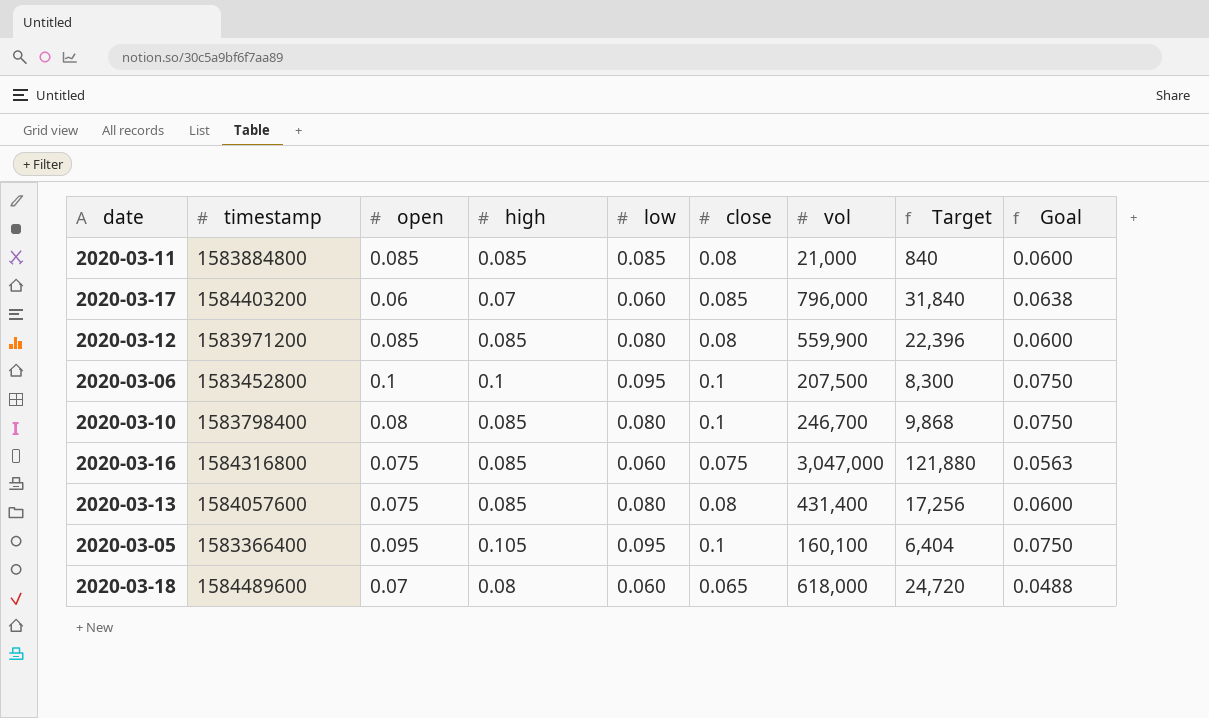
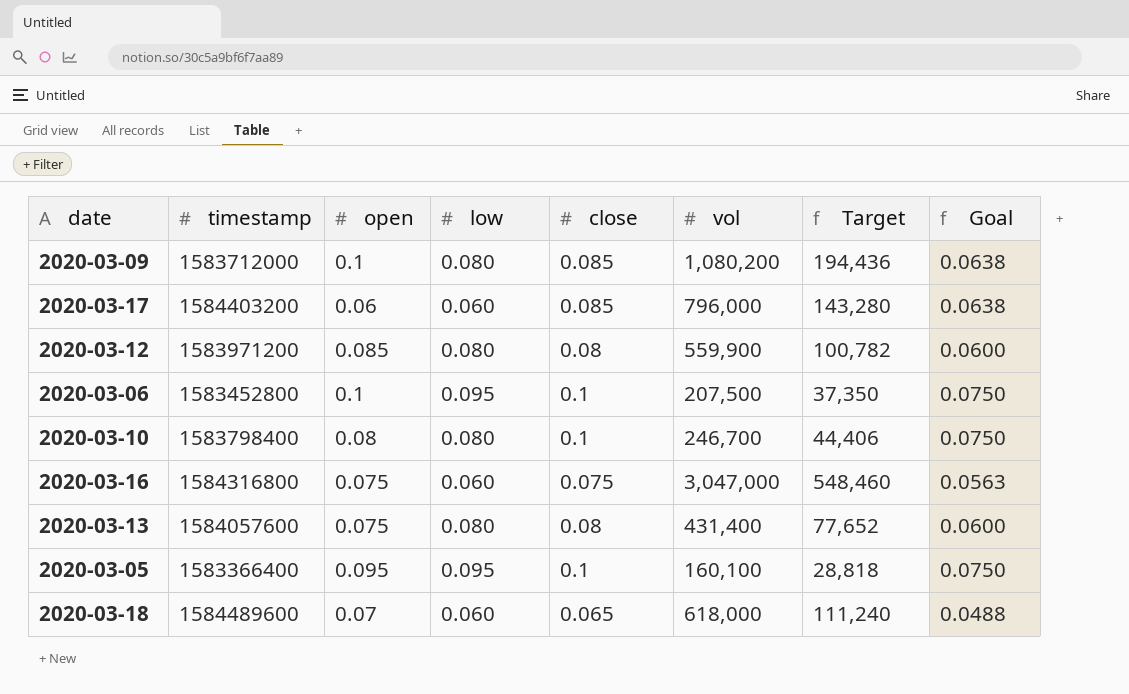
column high | position: 4 -> none
column Target | formula: [vol] * 0.04 -> [vol] * 0.18
row 2020-03-11: 1583884800 | 0.085 | 0.085 | 0.085 | 0.08 | 21,000 | 840 | 0.0600 -> none
row 2020-03-09: none -> 1583712000 | 0.1 | 0.080 | 0.085 | 1,080,200 | 194,436 | 0.0638

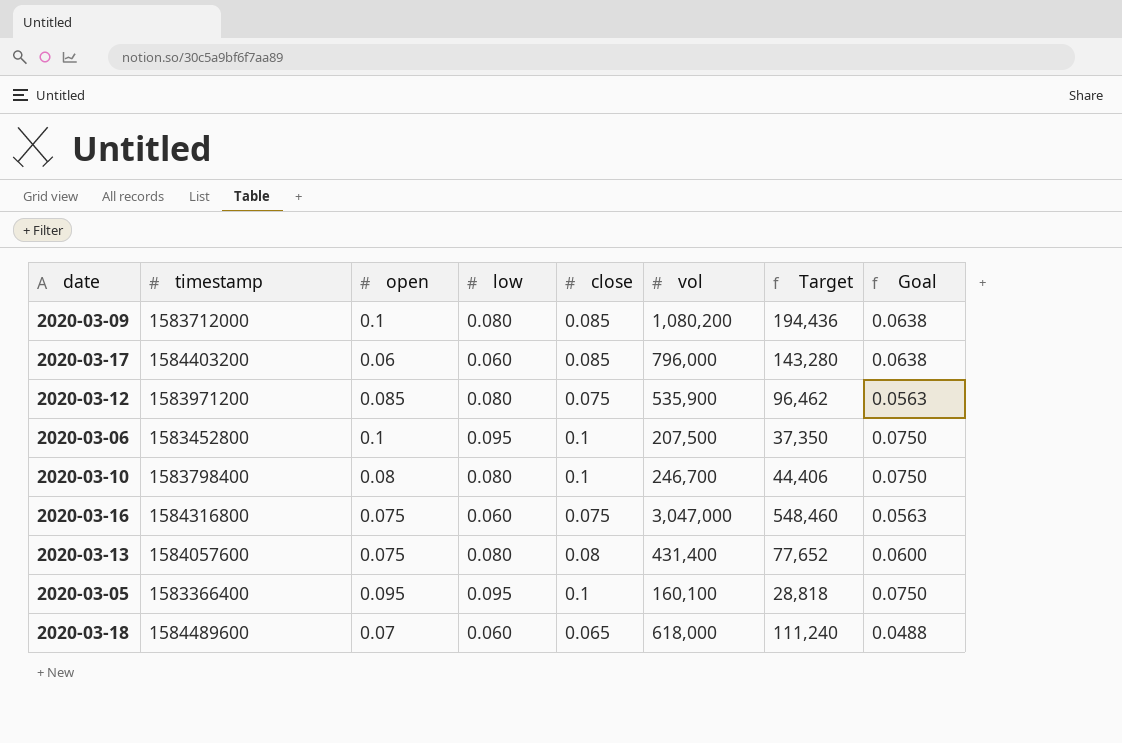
2020-03-12 | close: 0.08 -> 0.075
2020-03-12 | vol: 559,900 -> 535,900
2020-03-12 | Target: 100,782 -> 96,462
2020-03-12 | Goal: 0.0600 -> 0.0563

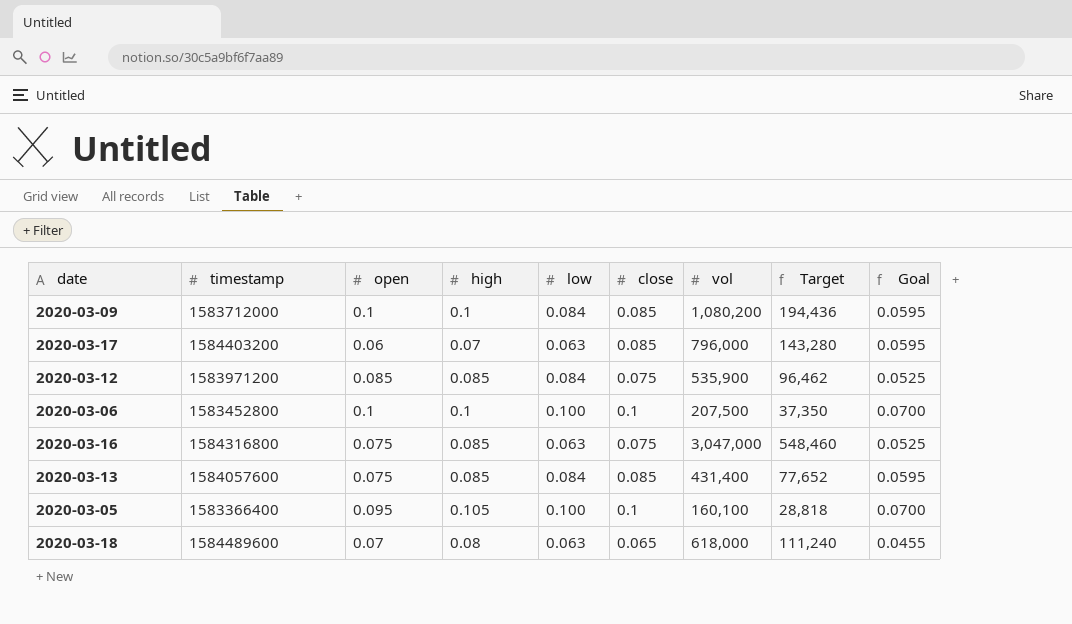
column high | position: none -> 4
column Goal | formula: [close] * 0.75 -> [close] * 0.7
row 2020-03-10: 1583798400 | 0.08 | 0.080 | 0.1 | 246,700 | 44,406 | 0.0750 -> none
2020-03-09 | low: 0.080 -> 0.084
2020-03-17 | low: 0.060 -> 0.063
2020-03-12 | low: 0.080 -> 0.084
2020-03-06 | low: 0.095 -> 0.100
2020-03-16 | low: 0.060 -> 0.063
2020-03-13 | low: 0.080 -> 0.084
2020-03-13 | close: 0.08 -> 0.085
2020-03-05 | low: 0.095 -> 0.100
2020-03-18 | low: 0.060 -> 0.063

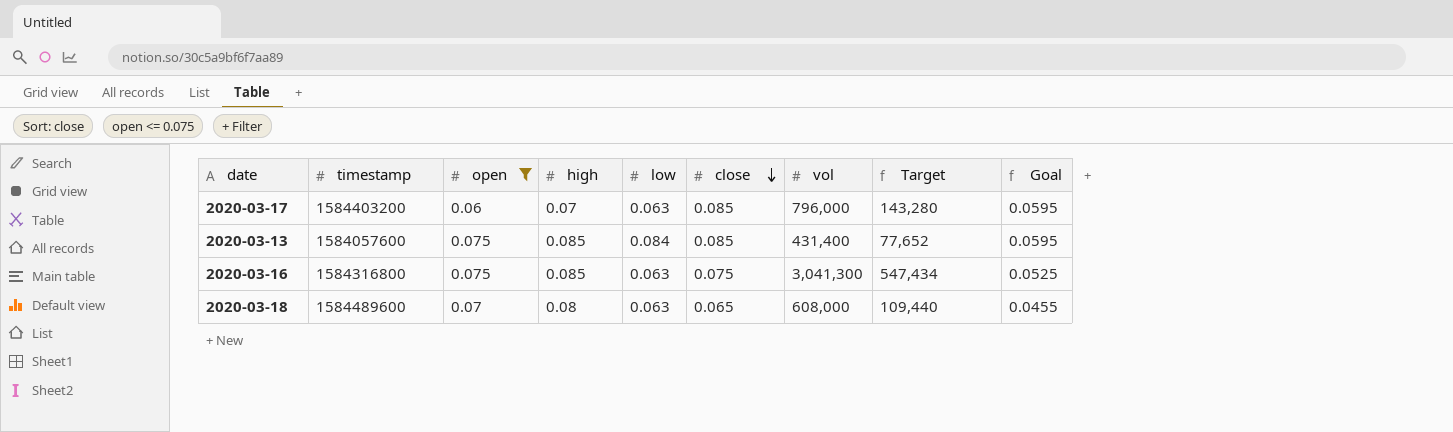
filter: none -> open <= 0.075
row order: none -> close descending
2020-03-16 | vol: 3,047,000 -> 3,041,300
2020-03-16 | Target: 548,460 -> 547,434
2020-03-18 | vol: 618,000 -> 608,000
2020-03-18 | Target: 111,240 -> 109,440

